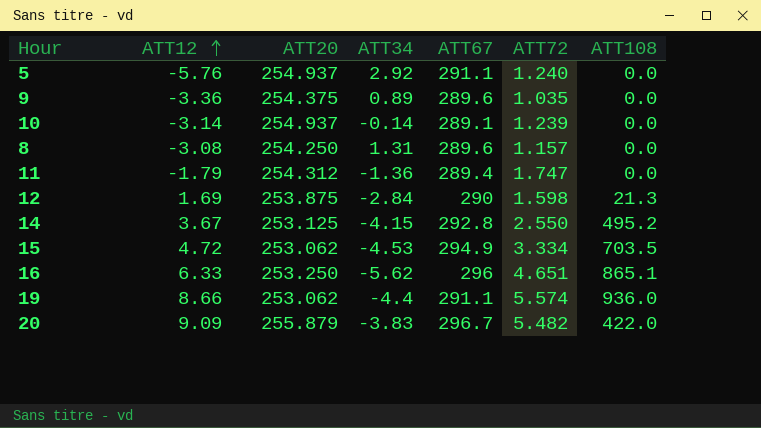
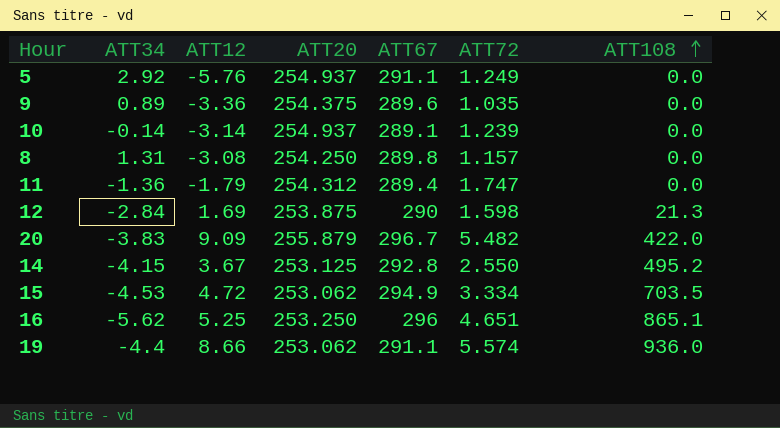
row order: ATT12 ascending -> ATT108 ascending
column ATT34 | position: 4 -> 2
5 | ATT72: 1.240 -> 1.249
8 | ATT67: 289.6 -> 289.8
16 | ATT12: 6.33 -> 5.25

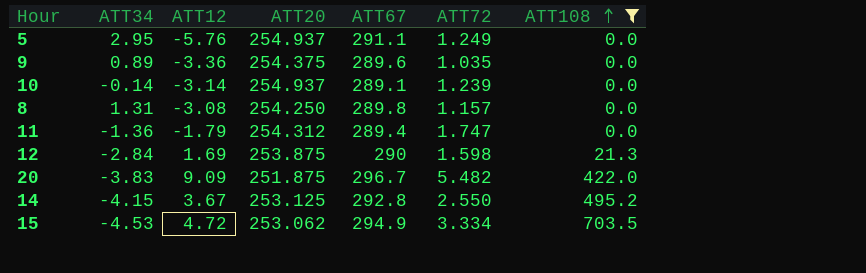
filter: none -> ATT108 <= 703.5
5 | ATT34: 2.92 -> 2.95
20 | ATT20: 255.879 -> 251.875

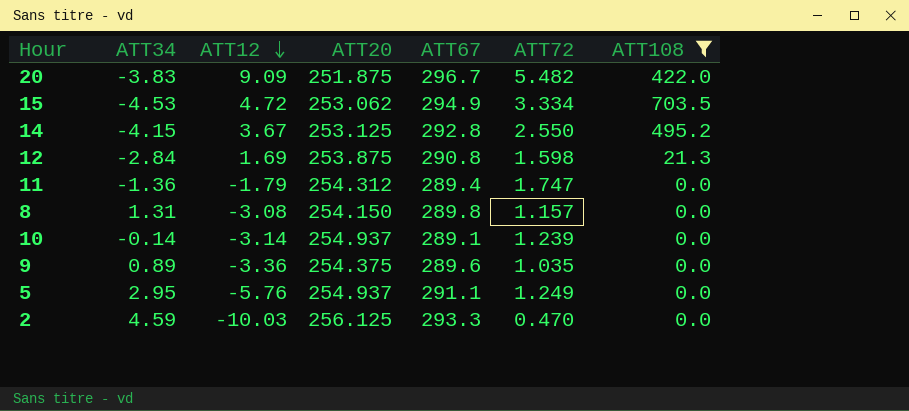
row order: ATT108 ascending -> ATT12 descending
12 | ATT67: 290 -> 290.8
8 | ATT20: 254.250 -> 254.150
row 2: none -> 4.59 | -10.03 | 256.125 | 293.3 | 0.470 | 0.0

